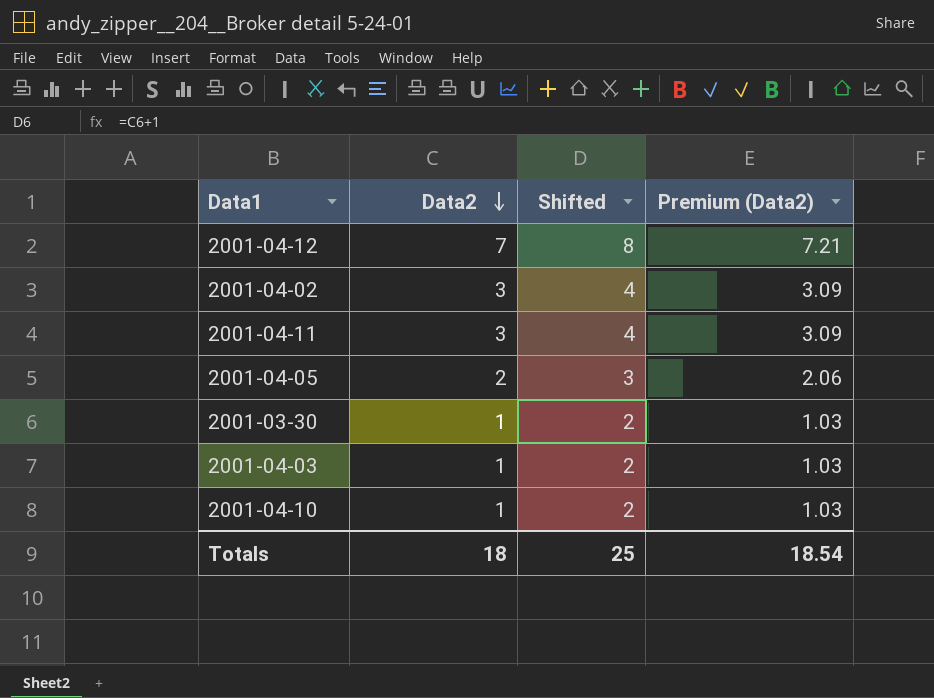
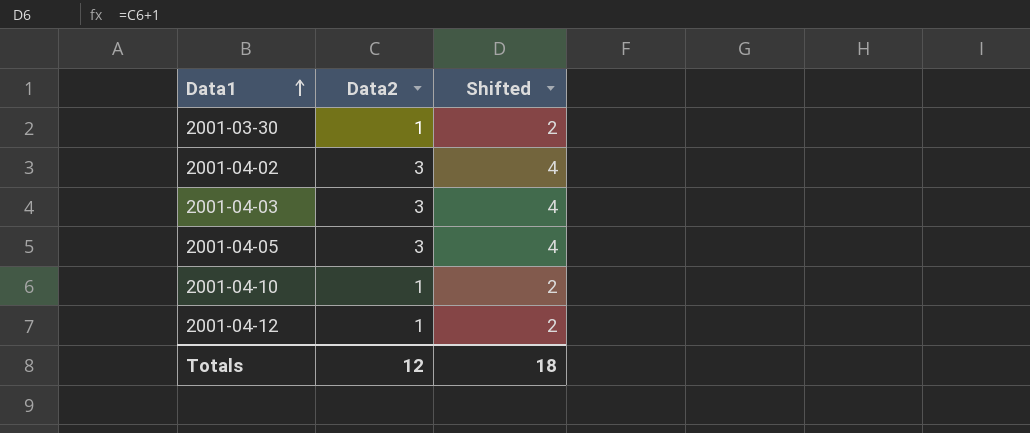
row order: Data2 descending -> Data1 ascending
column Premium (Data2) | formula: [Data2] * 1.03 -> none
row 2001-04-11: 3 | 4 | 3.09 -> none
2001-04-03 | Data2: 1 -> 3
2001-04-03 | Shifted: 2 -> 4
2001-04-05 | Data2: 2 -> 3
2001-04-05 | Shifted: 3 -> 4
2001-04-12 | Data2: 7 -> 1
2001-04-12 | Shifted: 8 -> 2
Totals | Data2: 18 -> 12
Totals | Shifted: 25 -> 18

